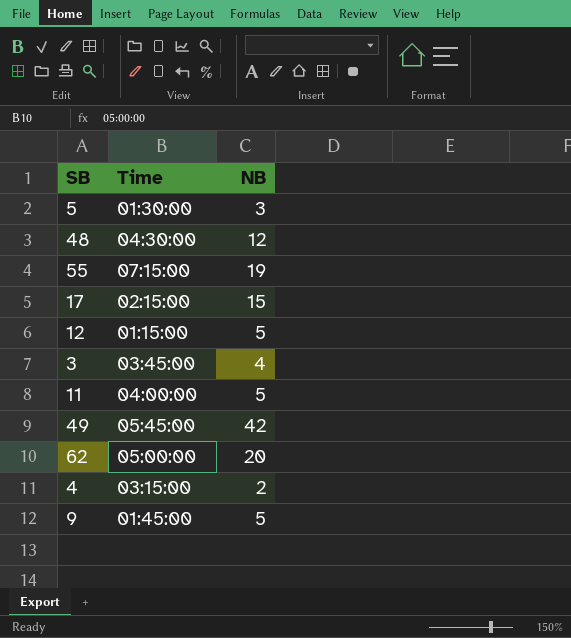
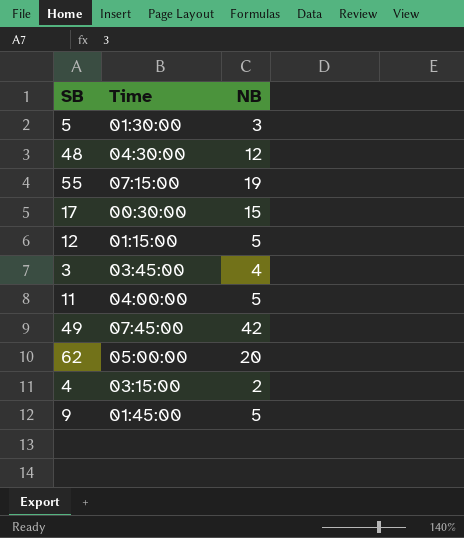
17 | Time: 02:15:00 -> 00:30:00
49 | Time: 05:45:00 -> 07:45:00

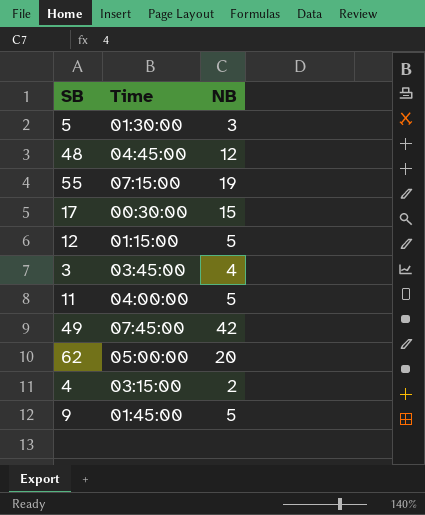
48 | Time: 04:30:00 -> 04:45:00

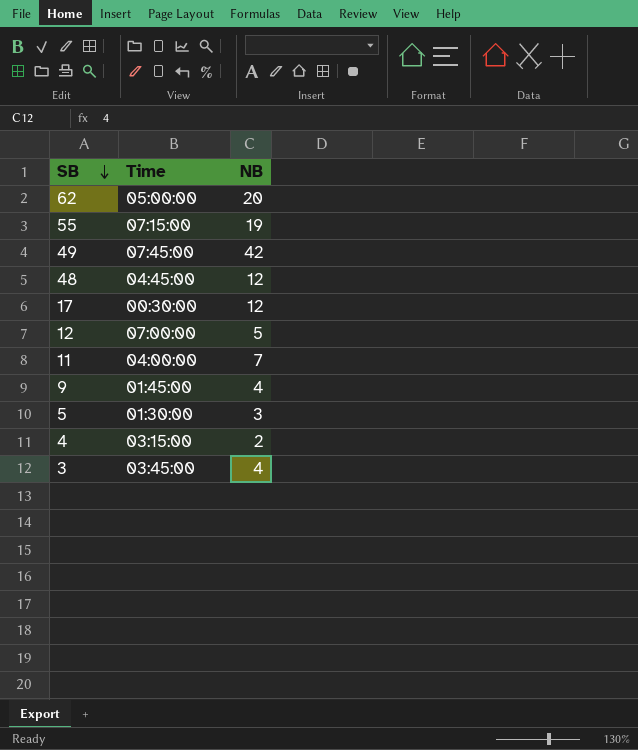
row order: none -> SB descending
17 | NB: 15 -> 12
12 | Time: 01:15:00 -> 07:00:00
11 | NB: 5 -> 7
9 | NB: 5 -> 4

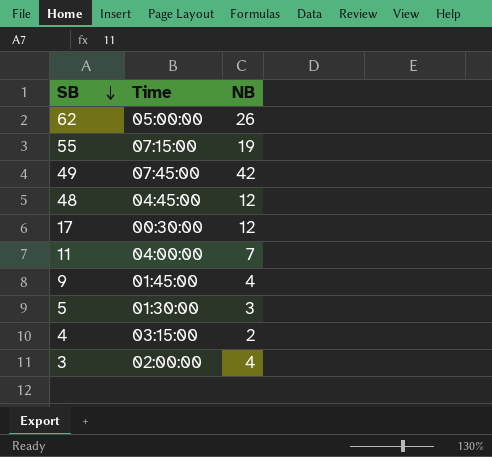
row 12: 07:00:00 | 5 -> none
62 | NB: 20 -> 26
3 | Time: 03:45:00 -> 02:00:00

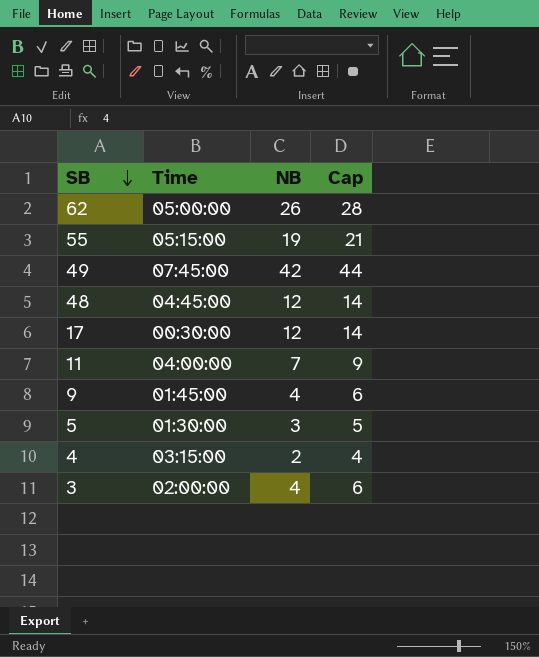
column Cap | formula: none -> [NB] + 2
55 | Time: 07:15:00 -> 05:15:00

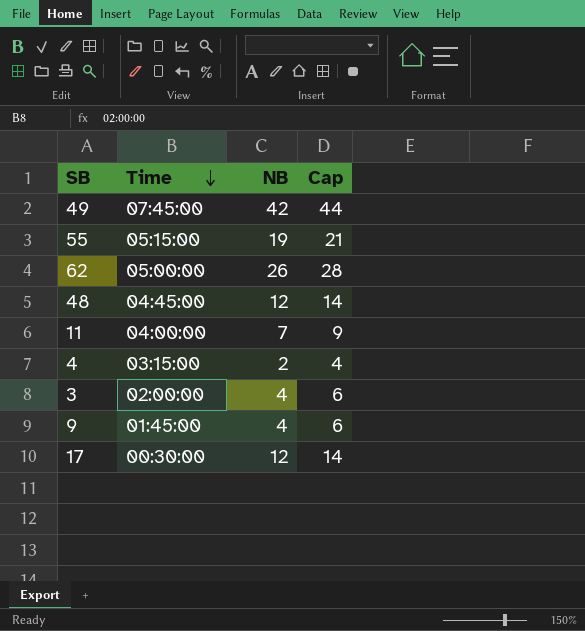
row order: SB descending -> Time descending
row 5: 01:30:00 | 3 | 5 -> none

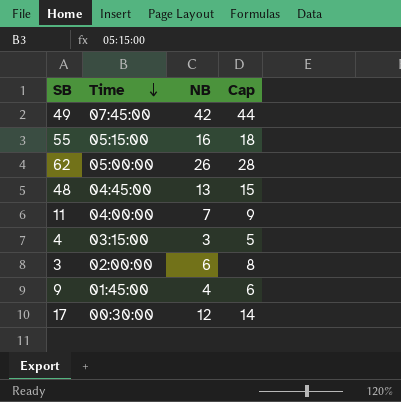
55 | NB: 19 -> 16
55 | Cap: 21 -> 18
48 | NB: 12 -> 13
48 | Cap: 14 -> 15
4 | NB: 2 -> 3
4 | Cap: 4 -> 5
3 | NB: 4 -> 6
3 | Cap: 6 -> 8

